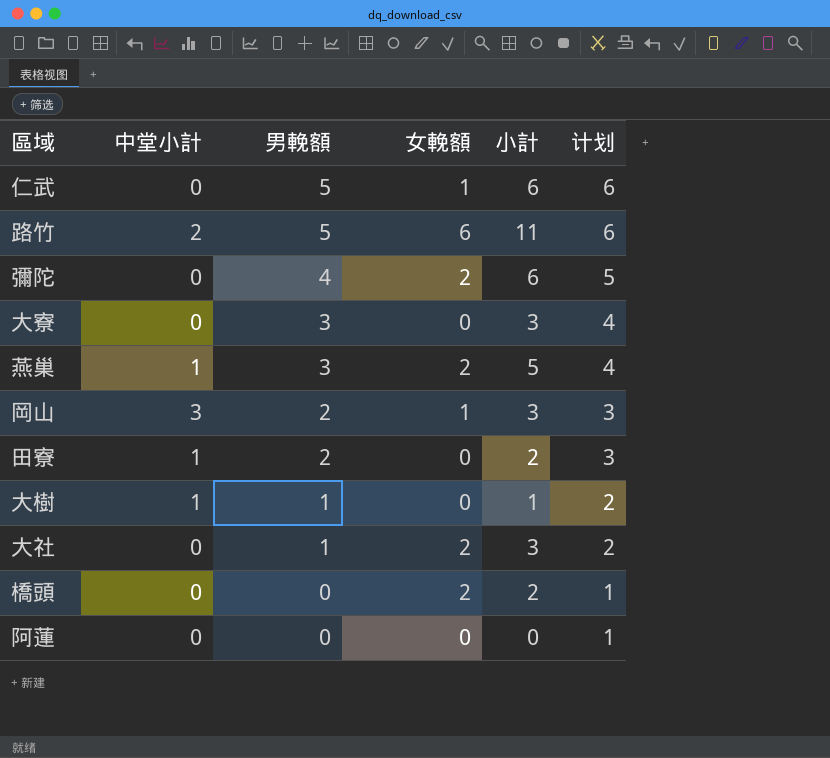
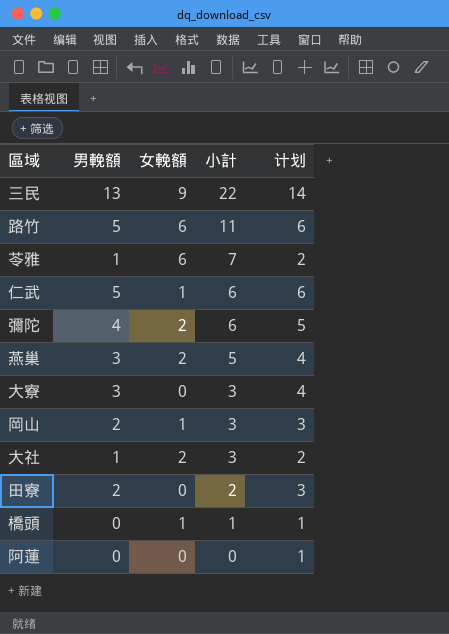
row order: 男輓額 descending -> 小計 descending
column 中堂小計 | position: 2 -> none
row 大樹: 1 | 1 | 0 | 1 | 2 -> none
row 三民: none -> 13 | 9 | 22 | 14
row 苓雅: none -> 1 | 6 | 7 | 2
橋頭 | 女輓額: 2 -> 1
橋頭 | 小計: 2 -> 1

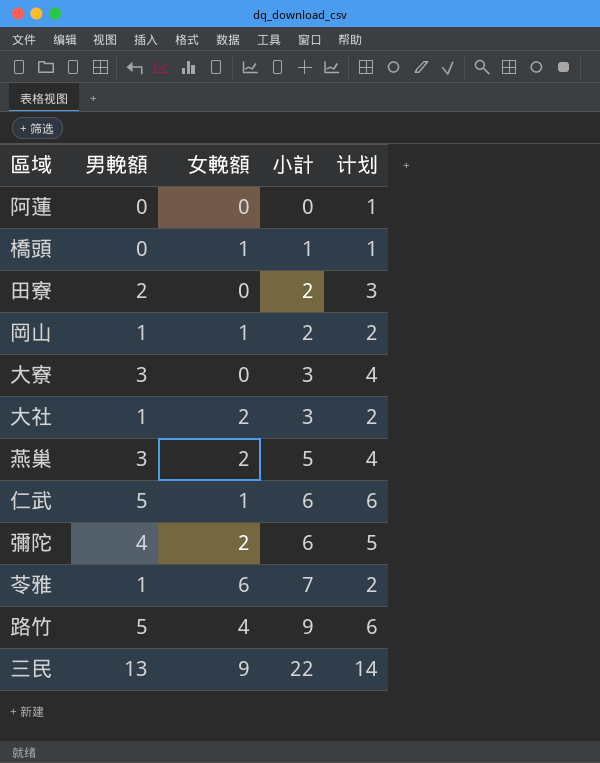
row order: 小計 descending -> 小計 ascending
岡山 | 男輓額: 2 -> 1
岡山 | 小計: 3 -> 2
岡山 | 计划: 3 -> 2
路竹 | 女輓額: 6 -> 4
路竹 | 小計: 11 -> 9

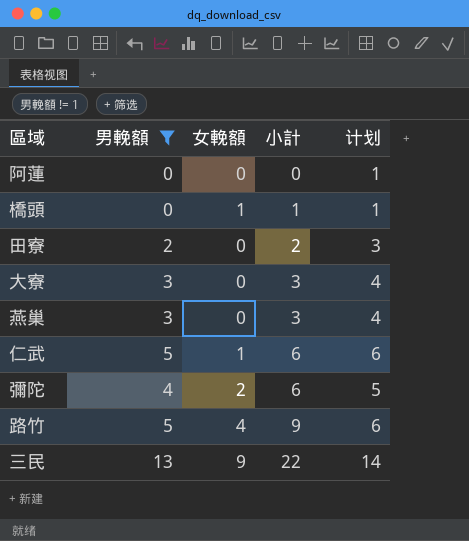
filter: none -> 男輓額 != 1
燕巢 | 女輓額: 2 -> 0
燕巢 | 小計: 5 -> 3

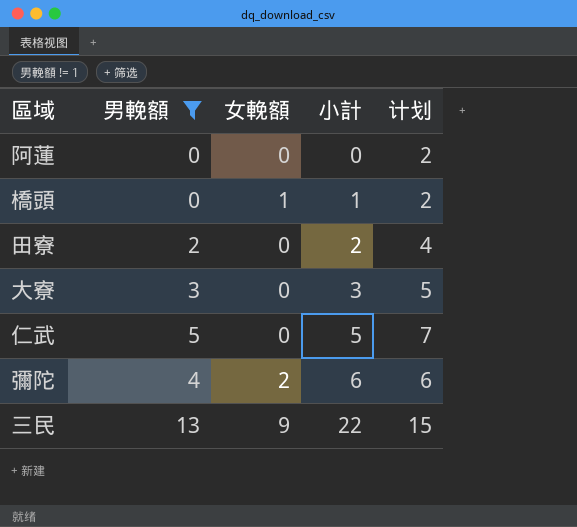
column 计划 | formula: [男輓額] + 1 -> [男輓額] + 2
row 燕巢: 3 | 0 | 3 | 4 -> none
row 路竹: 5 | 4 | 9 | 6 -> none
仁武 | 女輓額: 1 -> 0
仁武 | 小計: 6 -> 5

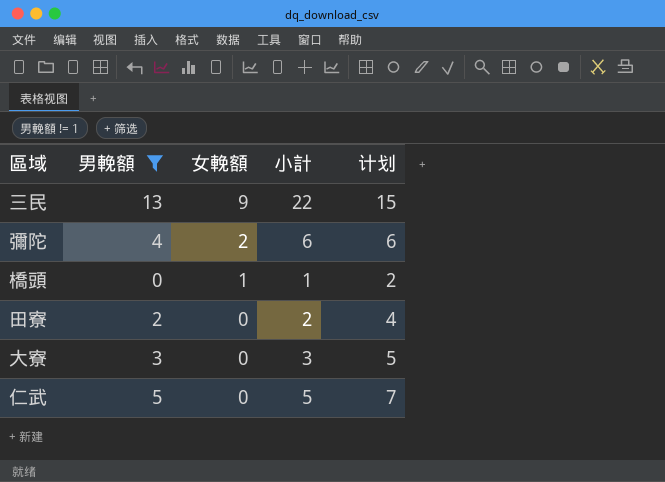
row order: 小計 ascending -> 女輓額 descending
row 阿蓮: 0 | 0 | 0 | 2 -> none

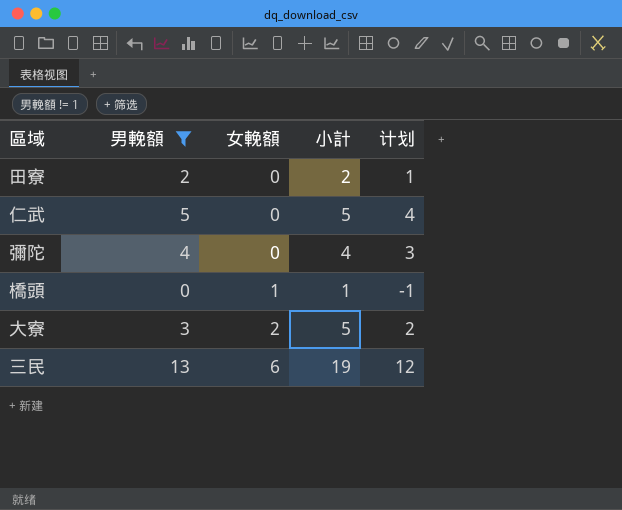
row order: 女輓額 descending -> 女輓額 ascending
column 计划 | formula: [男輓額] + 2 -> [男輓額] - 1
彌陀 | 女輓額: 2 -> 0
彌陀 | 小計: 6 -> 4
大寮 | 女輓額: 0 -> 2
大寮 | 小計: 3 -> 5
三民 | 女輓額: 9 -> 6
三民 | 小計: 22 -> 19

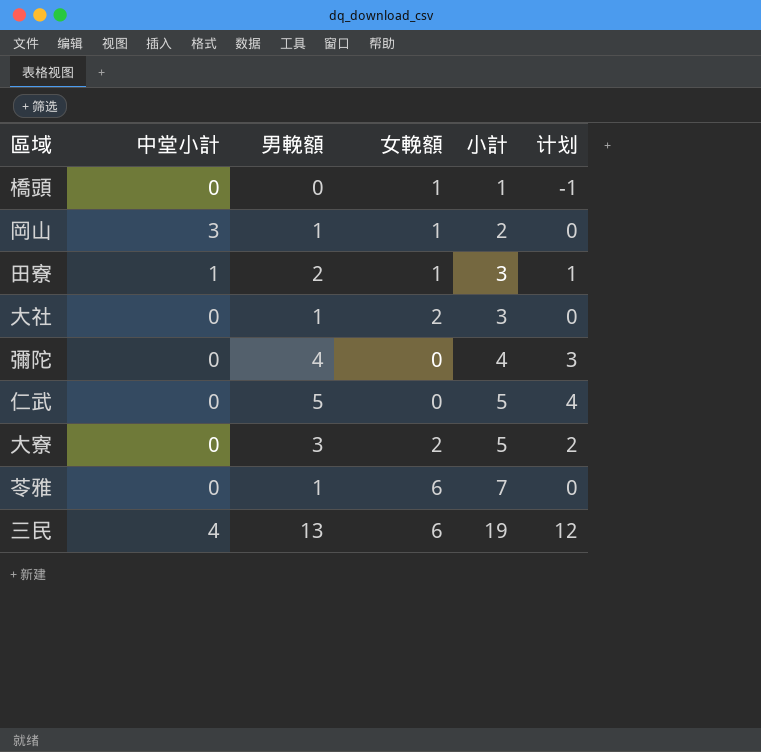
filter: 男輓額 != 1 -> none
row order: 女輓額 ascending -> 小計 ascending
column 中堂小計 | position: none -> 2
田寮 | 女輓額: 0 -> 1
田寮 | 小計: 2 -> 3

